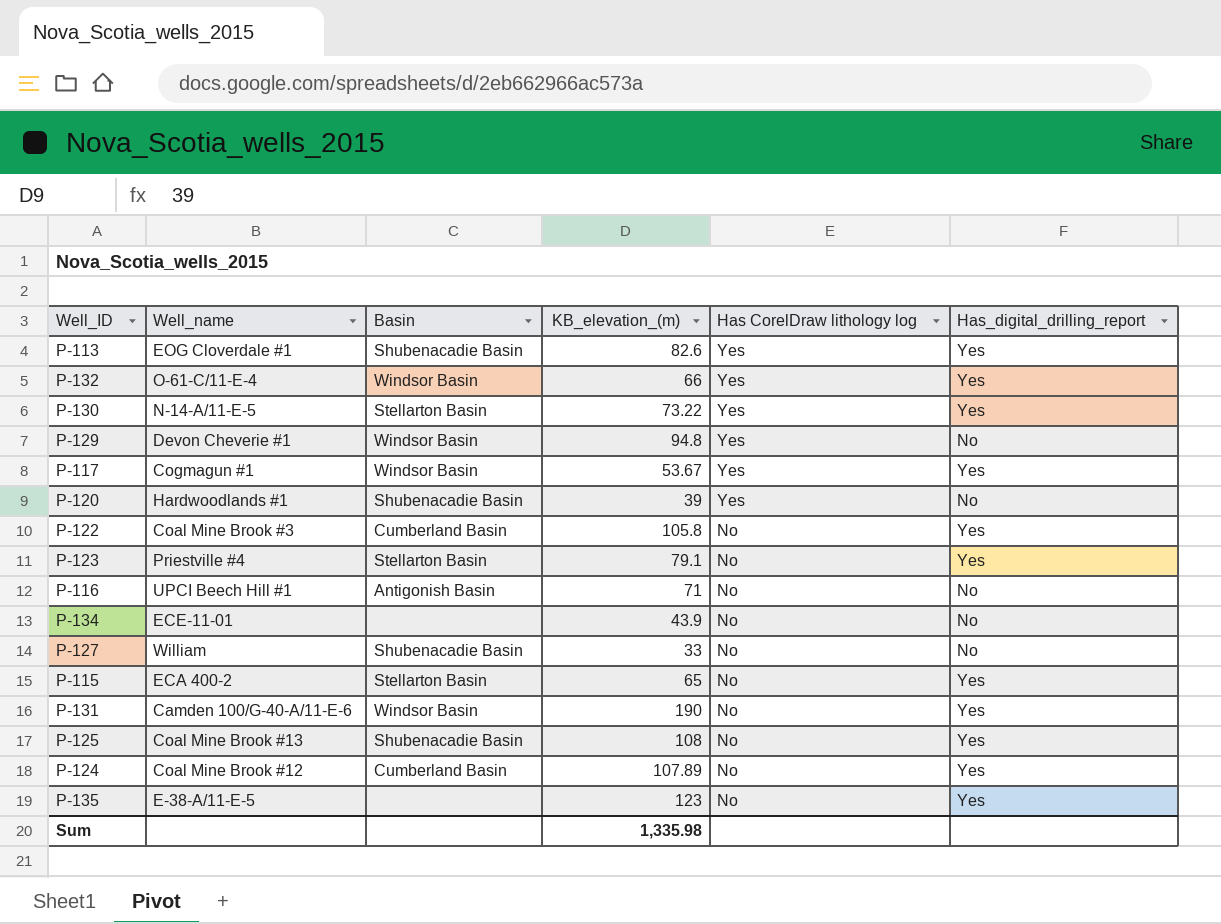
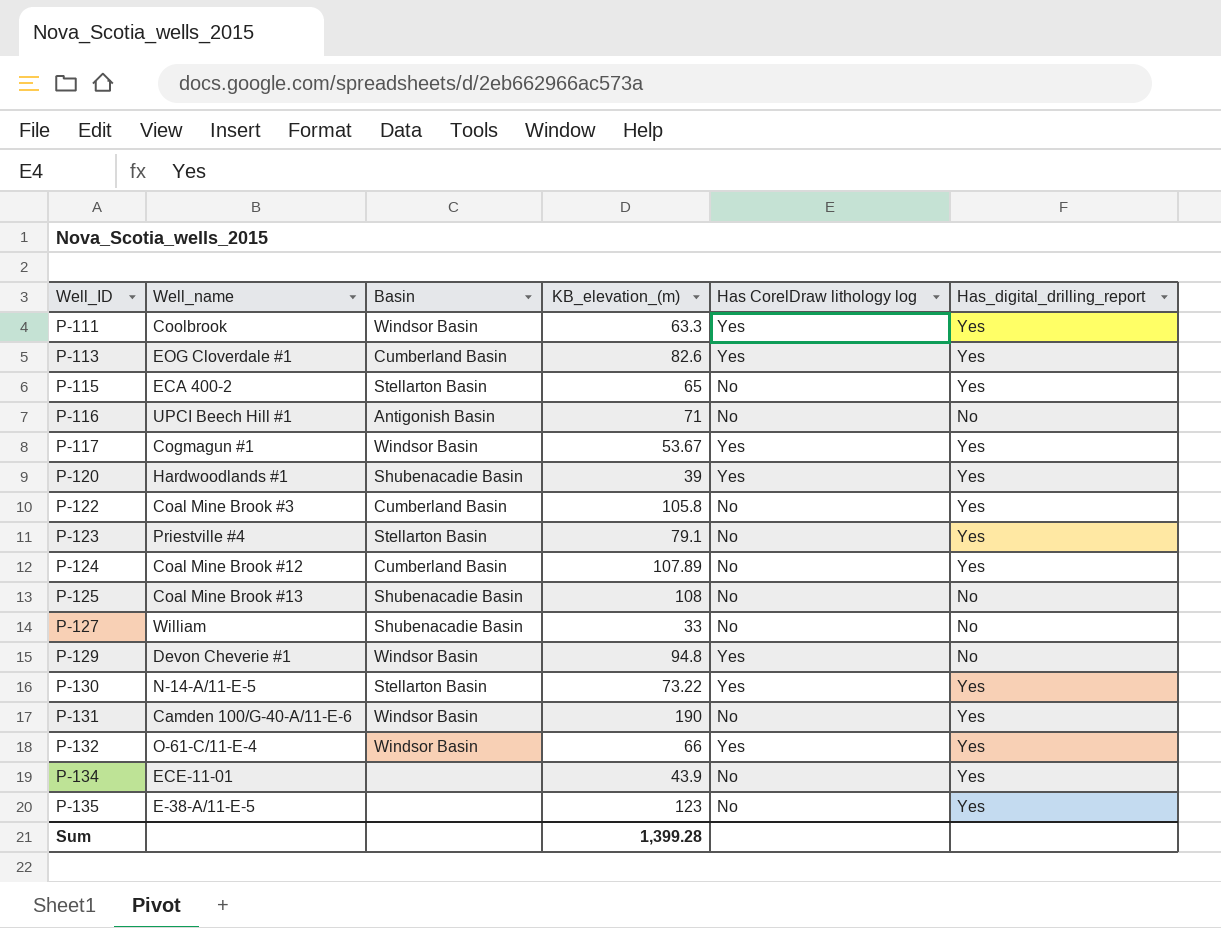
row order: Has CorelDraw lithology log descending -> Well_ID ascending
row P-111: none -> Coolbrook | Windsor Basin | 63.3 | Yes | Yes
P-113 | Basin: Shubenacadie Basin -> Cumberland Basin
P-120 | Has_digital_drilling_report: No -> Yes
P-125 | Has_digital_drilling_report: Yes -> No
P-134 | Has_digital_drilling_report: No -> Yes
Sum | KB_elevation_(m): 1,335.98 -> 1,399.28

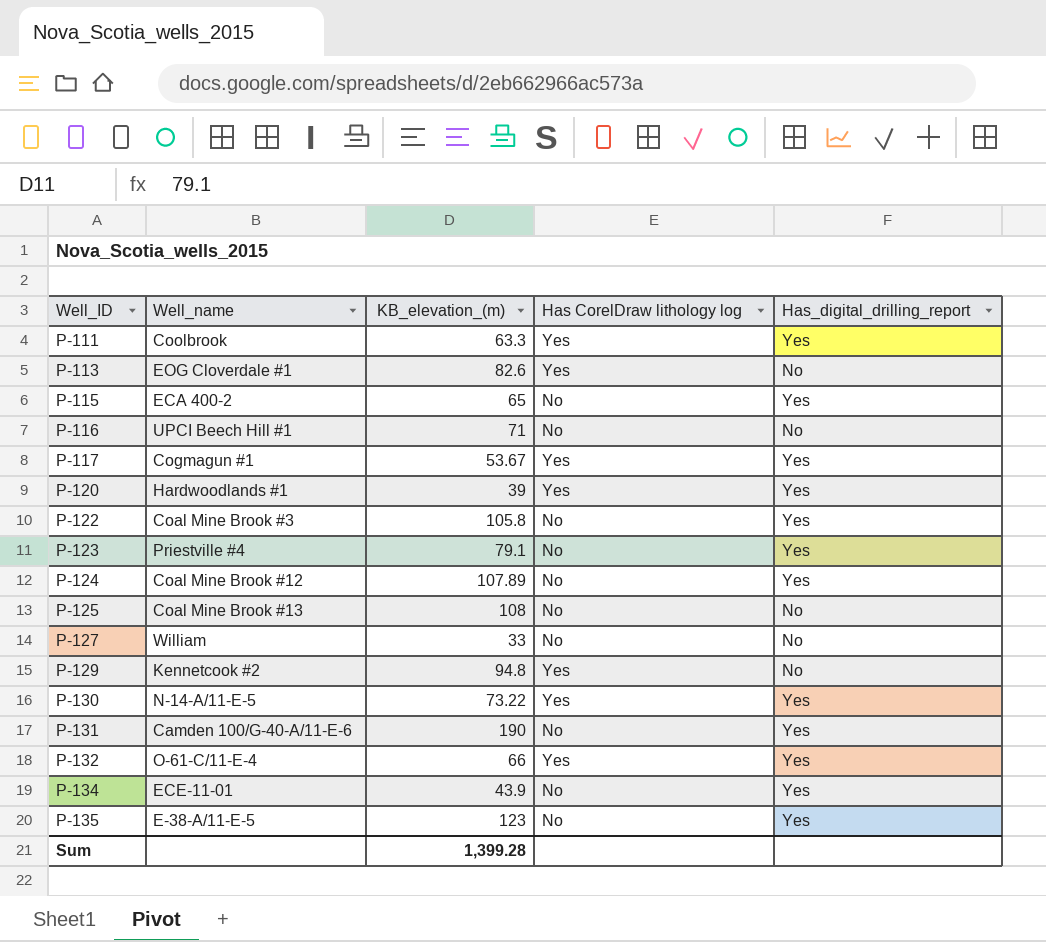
column Basin | position: 3 -> none
P-113 | Has_digital_drilling_report: Yes -> No
P-129 | Well_name: Devon Cheverie #1 -> Kennetcook #2

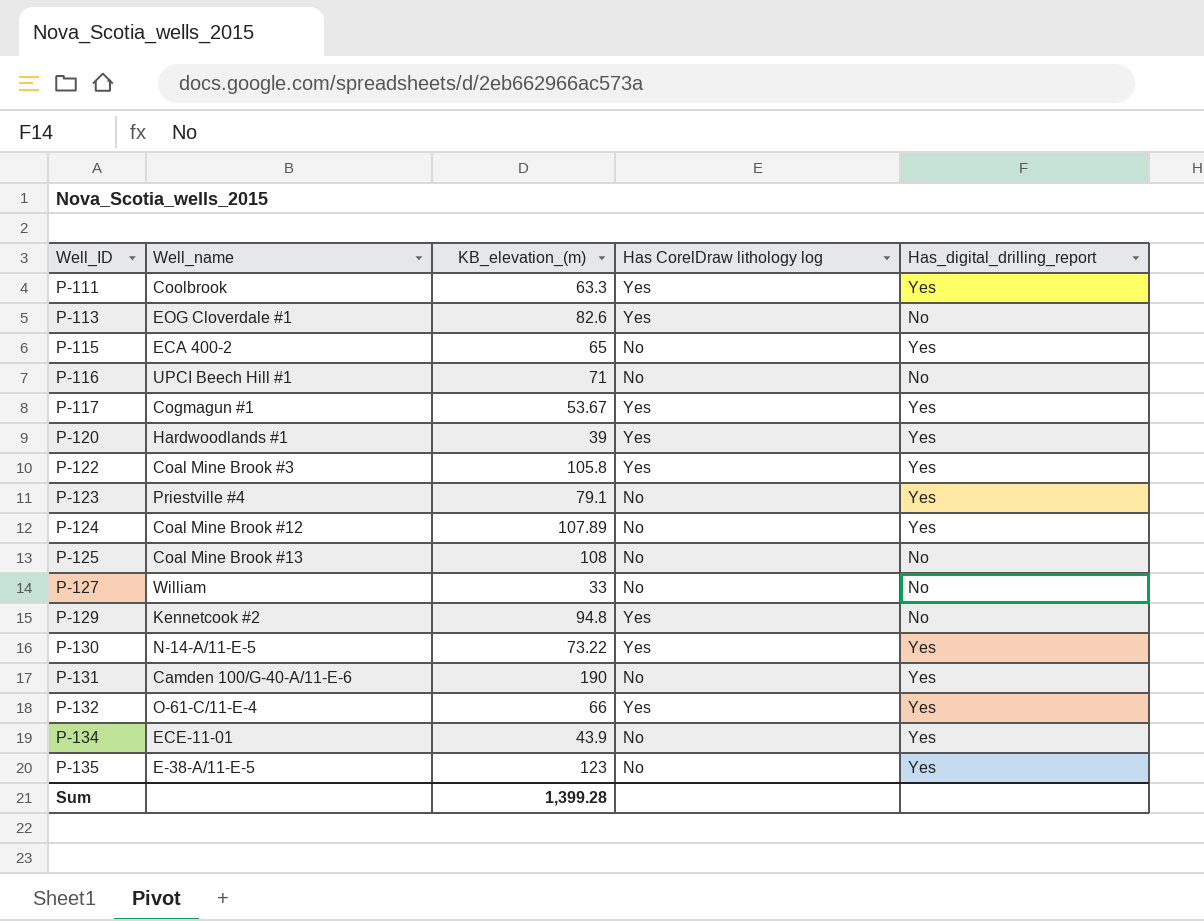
P-122 | Has CorelDraw lithology log: No -> Yes

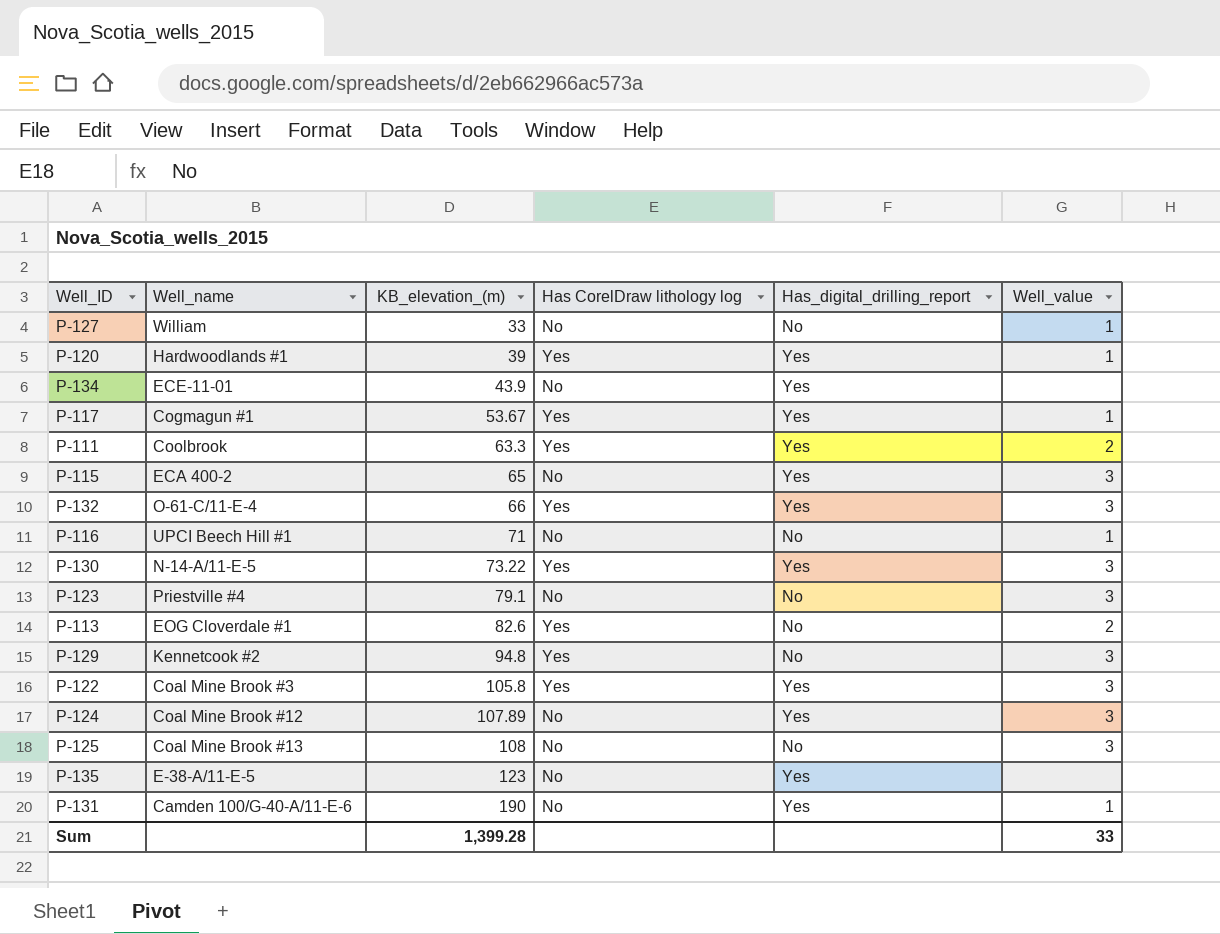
row order: Well_ID ascending -> KB_elevation_(m) ascending
column Well_value | position: none -> 6
P-123 | Has_digital_drilling_report: Yes -> No

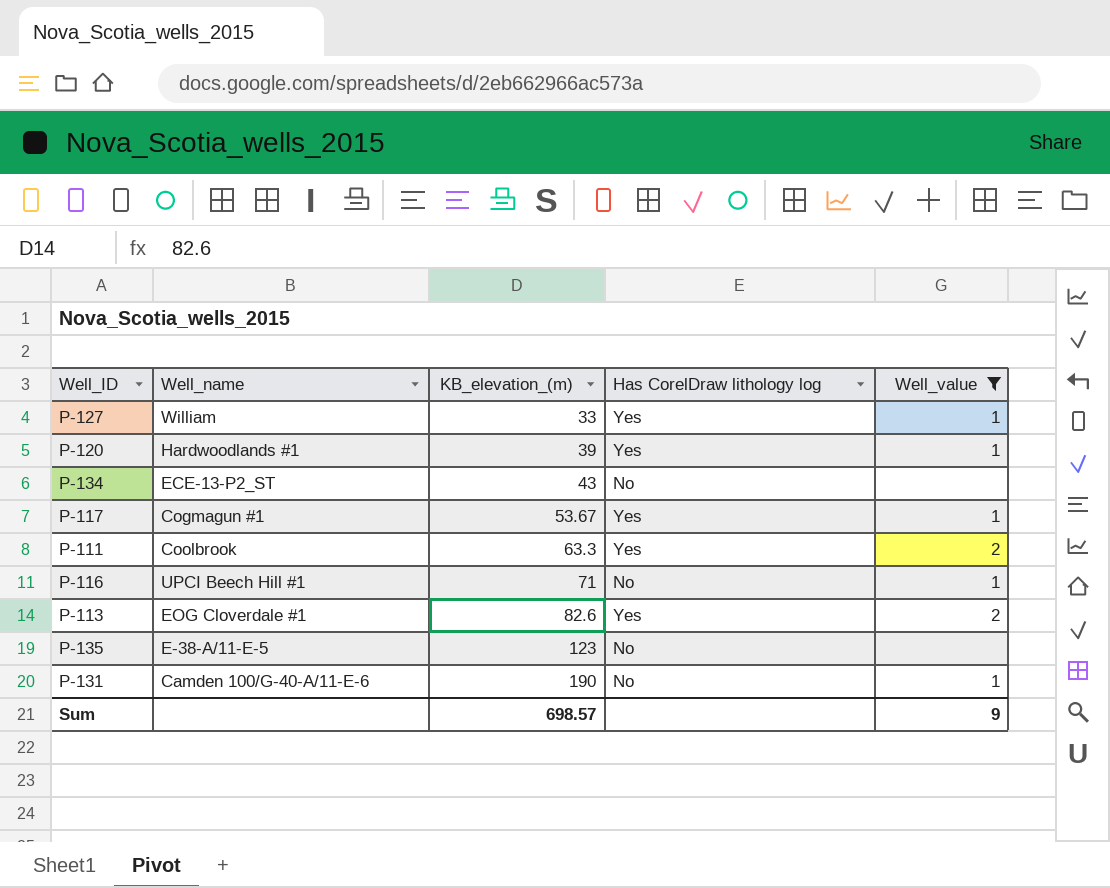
filter: none -> Well_value != 3
column Has_digital_drilling_report | position: 5 -> none
P-127 | Has CorelDraw lithology log: No -> Yes
P-134 | Well_name: ECE-11-01 -> ECE-13-P2_ST
P-134 | KB_elevation_(m): 43.9 -> 43
Sum | KB_elevation_(m): 1,399.28 -> 698.57
Sum | Well_value: 33 -> 9

